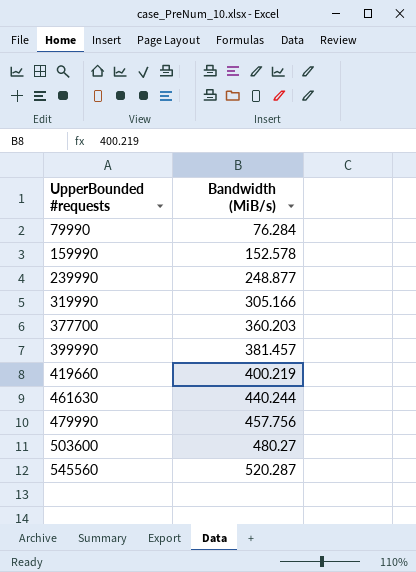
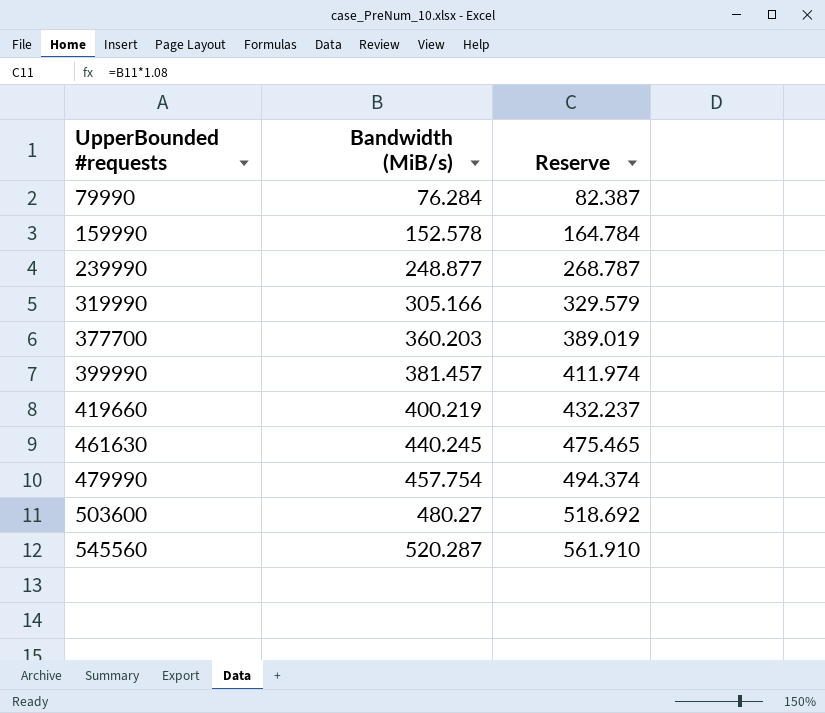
column Reserve | formula: none -> [Bandwidth (MiB/s)] * 1.08
461630 | Bandwidth (MiB/s): 440.244 -> 440.245
479990 | Bandwidth (MiB/s): 457.756 -> 457.754

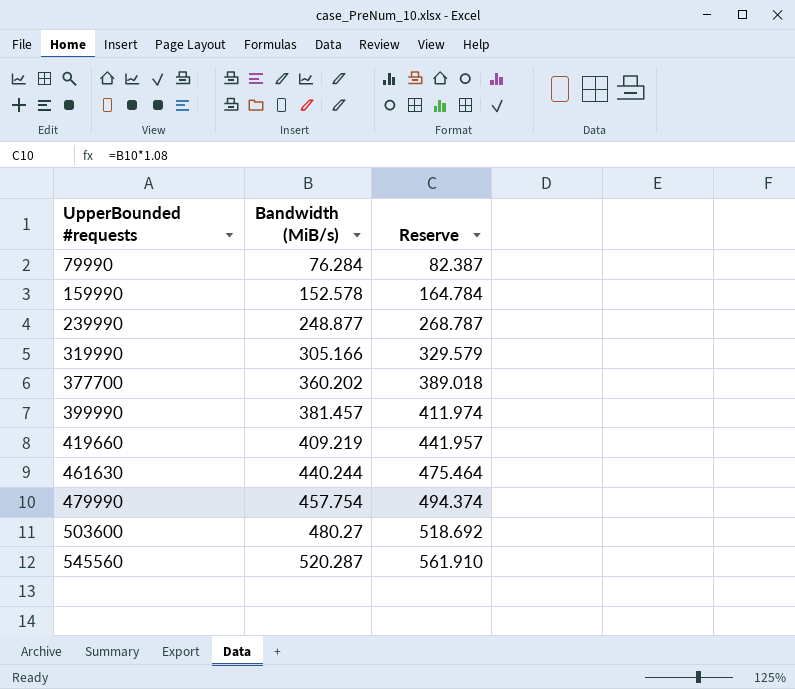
377700 | Bandwidth (MiB/s): 360.203 -> 360.202
377700 | Reserve: 389.019 -> 389.018
419660 | Bandwidth (MiB/s): 400.219 -> 409.219
419660 | Reserve: 432.237 -> 441.957
461630 | Bandwidth (MiB/s): 440.245 -> 440.244
461630 | Reserve: 475.465 -> 475.464

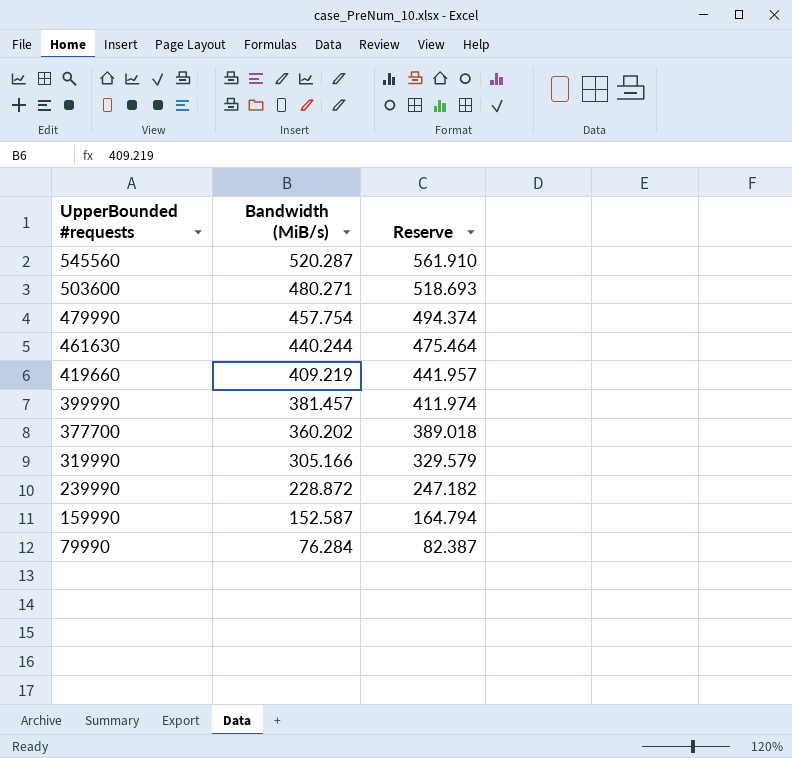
row order: UpperBounded #requests ascending -> UpperBounded #requests descending
503600 | Bandwidth (MiB/s): 480.27 -> 480.271
503600 | Reserve: 518.692 -> 518.693
239990 | Bandwidth (MiB/s): 248.877 -> 228.872
239990 | Reserve: 268.787 -> 247.182
159990 | Bandwidth (MiB/s): 152.578 -> 152.587
159990 | Reserve: 164.784 -> 164.794

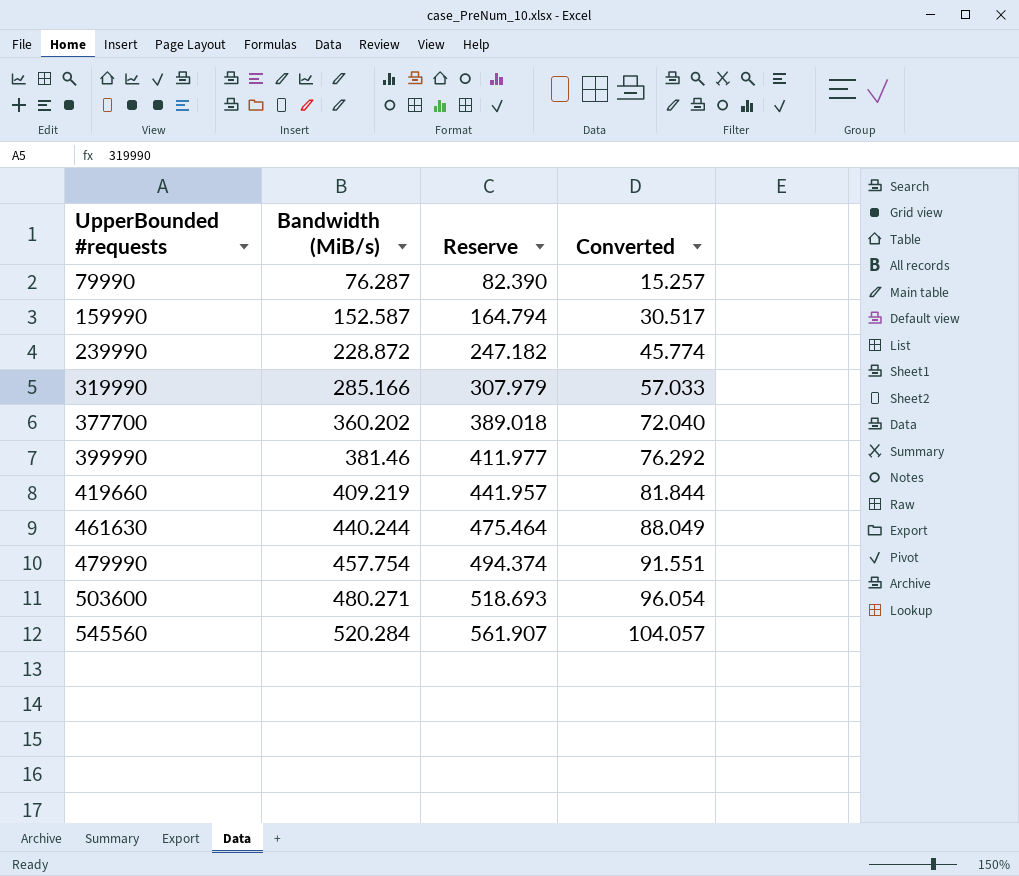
row order: UpperBounded #requests descending -> UpperBounded #requests ascending
column Converted | formula: none -> [Bandwidth (MiB/s)] * 0.2
79990 | Bandwidth (MiB/s): 76.284 -> 76.287
79990 | Reserve: 82.387 -> 82.390
319990 | Bandwidth (MiB/s): 305.166 -> 285.166
319990 | Reserve: 329.579 -> 307.979
399990 | Bandwidth (MiB/s): 381.457 -> 381.46
399990 | Reserve: 411.974 -> 411.977
545560 | Bandwidth (MiB/s): 520.287 -> 520.284
545560 | Reserve: 561.910 -> 561.907

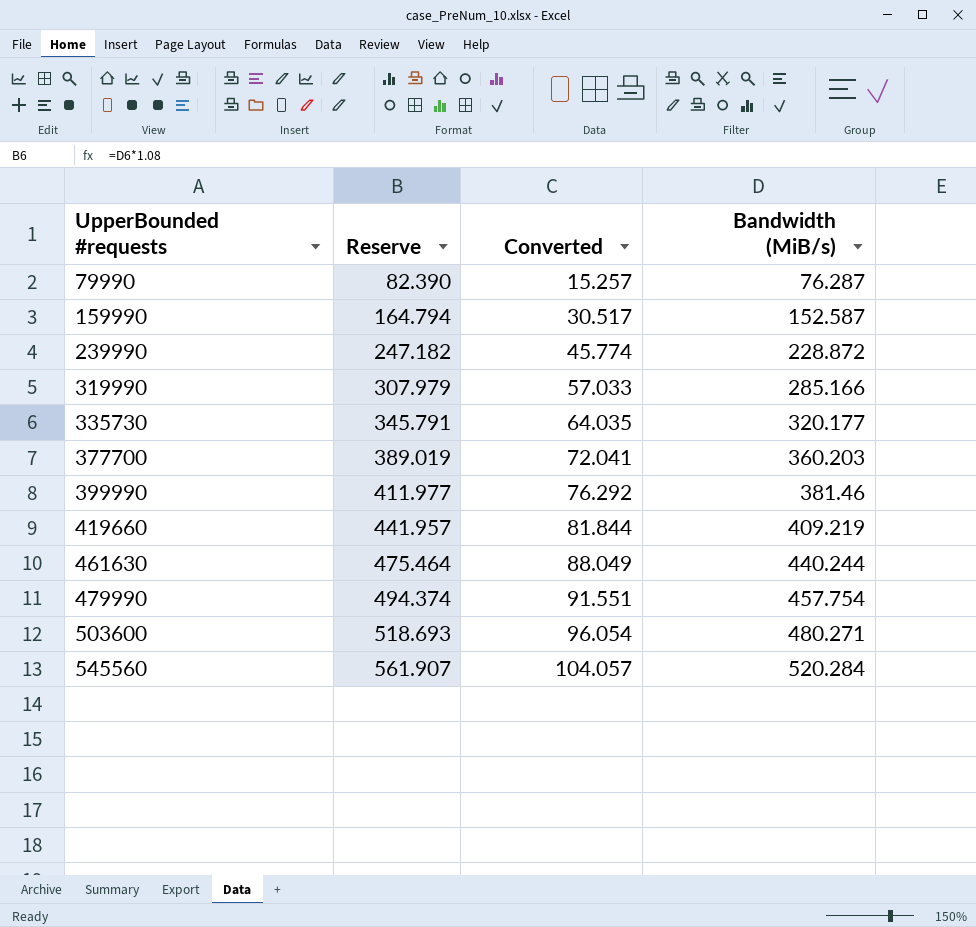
column Bandwidth (MiB/s) | position: 2 -> 4
row 335730: none -> 345.791 | 64.035 | 320.177
377700 | Reserve: 389.018 -> 389.019
377700 | Converted: 72.040 -> 72.041
377700 | Bandwidth (MiB/s): 360.202 -> 360.203

